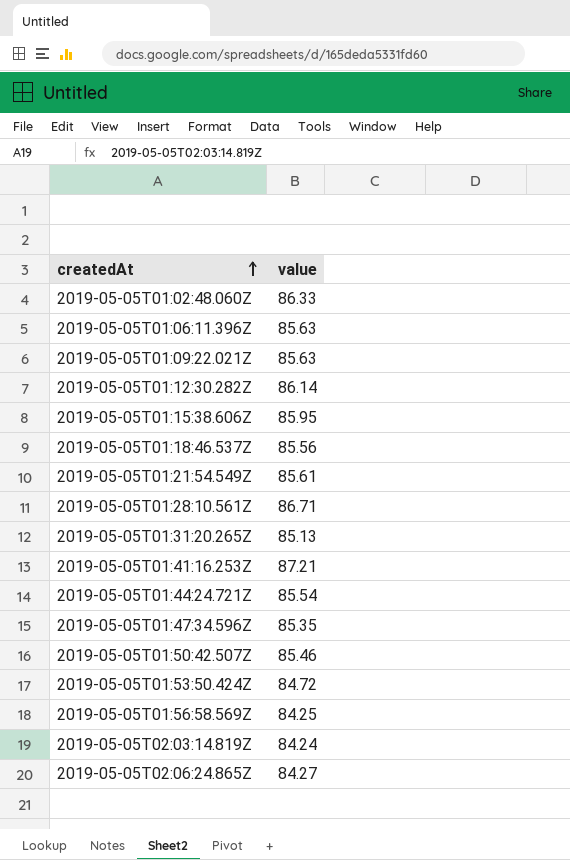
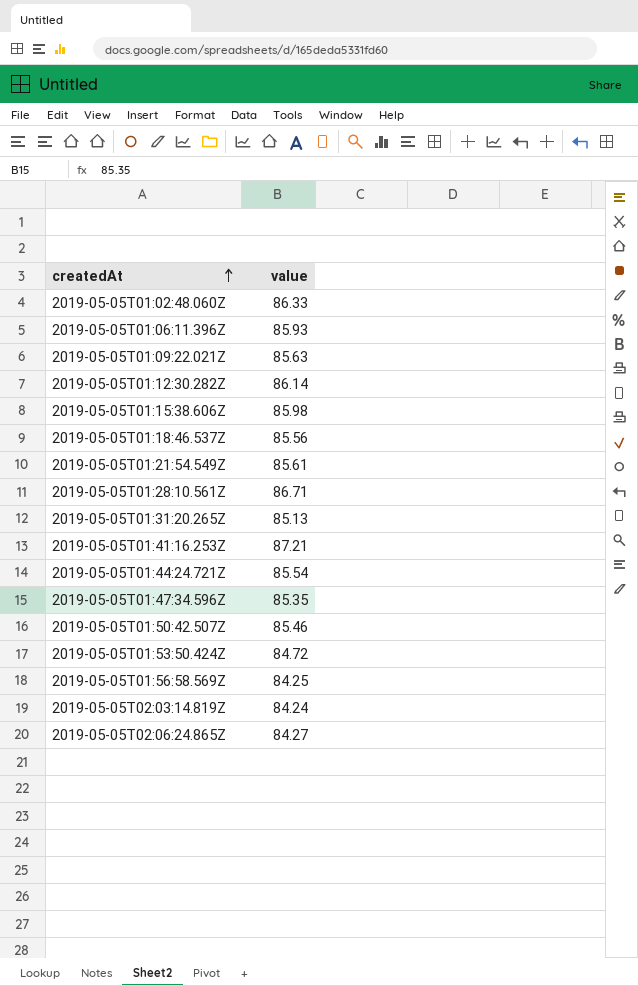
2019-05-05T01:06:11.396Z | value: 85.63 -> 85.93
2019-05-05T01:15:38.606Z | value: 85.95 -> 85.98

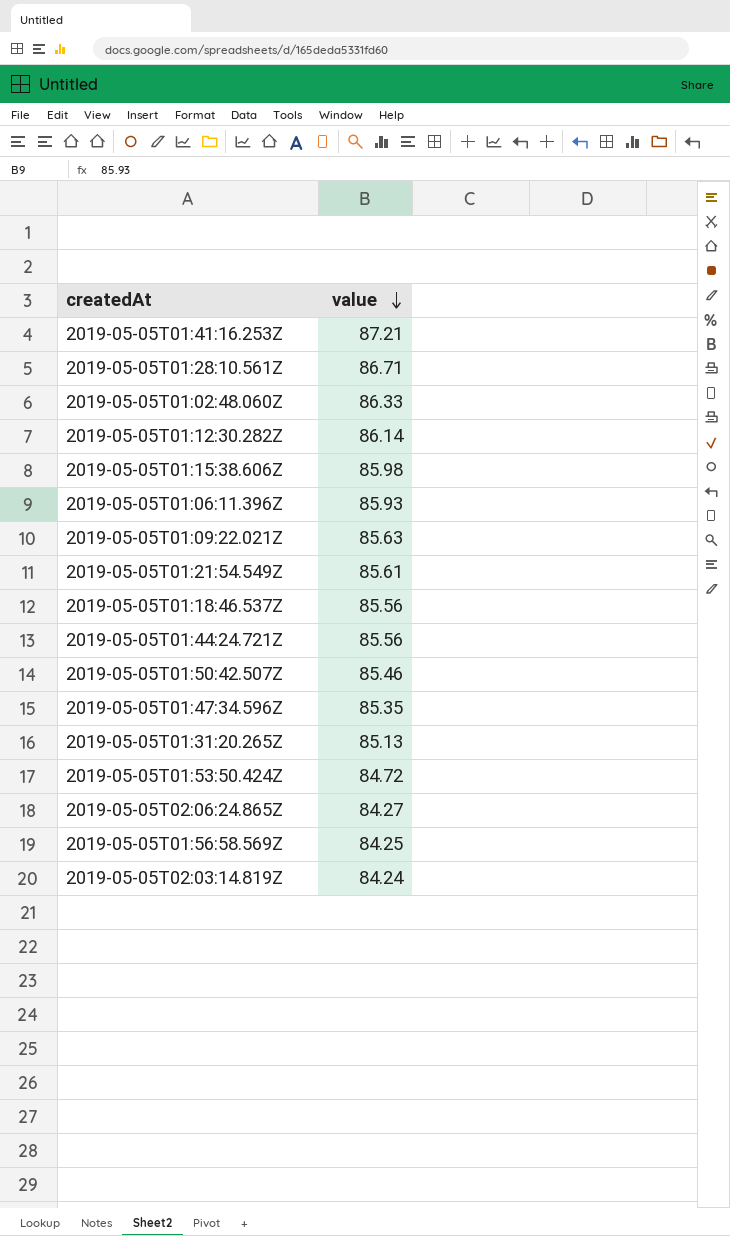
row order: createdAt ascending -> value descending
2019-05-05T01:44:24.721Z | value: 85.54 -> 85.56

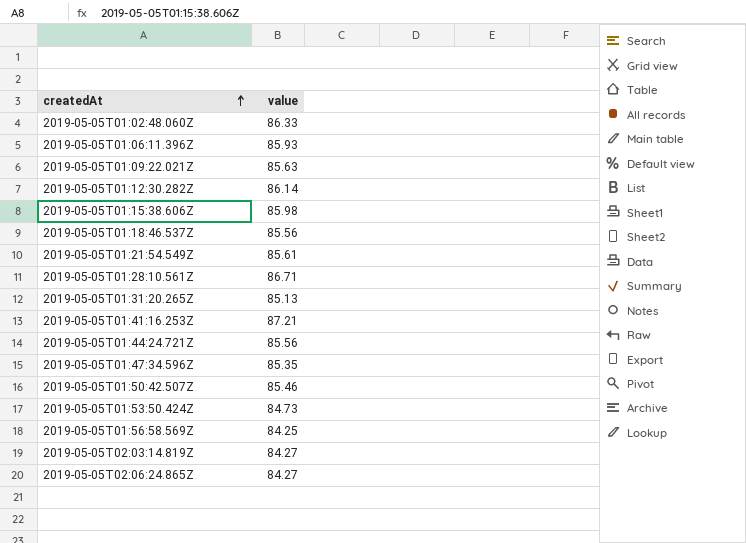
row order: value descending -> createdAt ascending
2019-05-05T01:53:50.424Z | value: 84.72 -> 84.73
2019-05-05T02:03:14.819Z | value: 84.24 -> 84.27

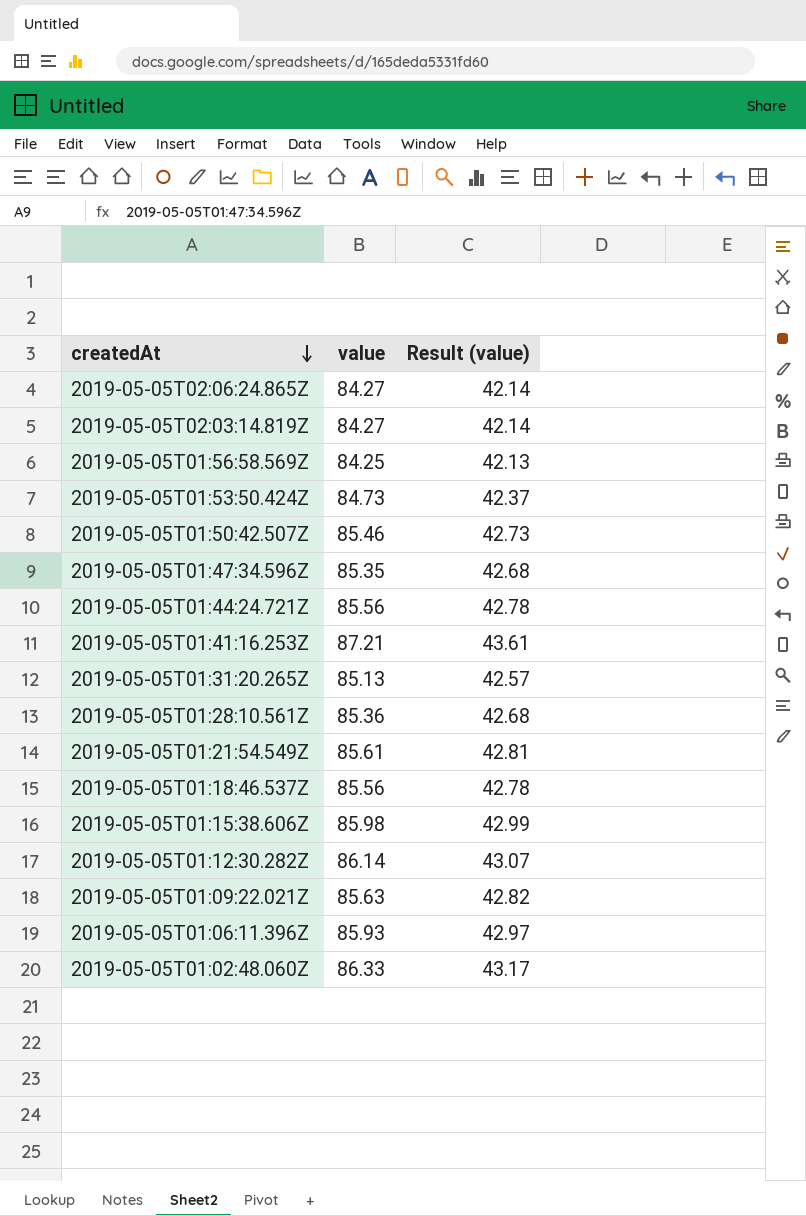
row order: createdAt ascending -> createdAt descending
column Result (value) | formula: none -> [value] * 0.5
2019-05-05T01:28:10.561Z | value: 86.71 -> 85.36

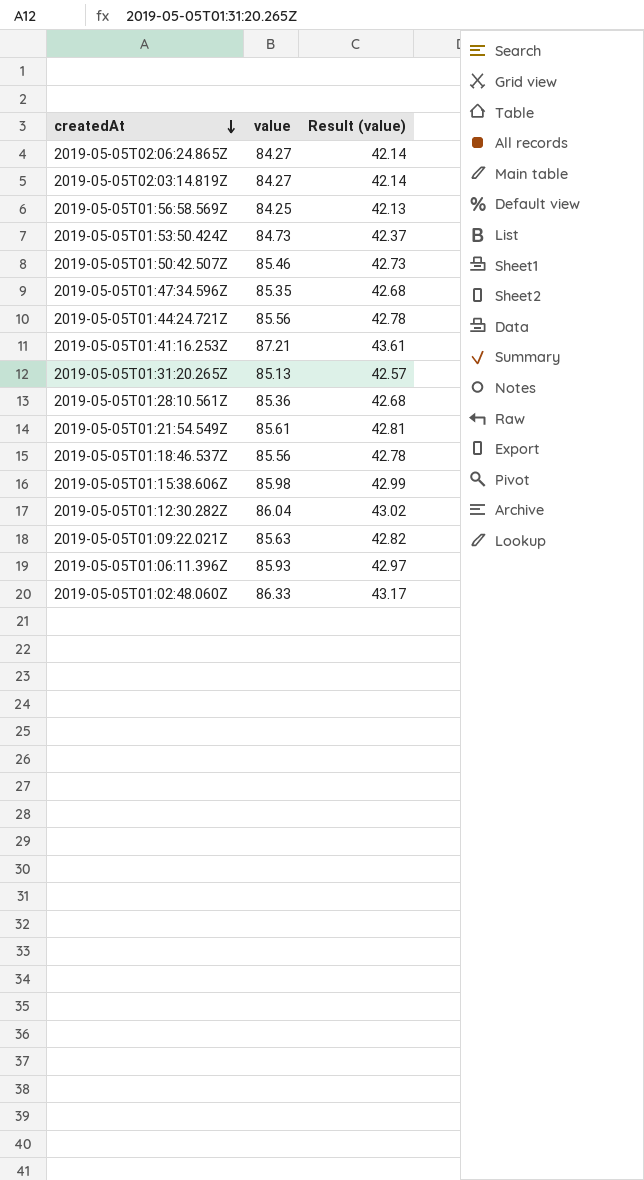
2019-05-05T01:12:30.282Z | value: 86.14 -> 86.04
2019-05-05T01:12:30.282Z | Result (value): 43.07 -> 43.02

